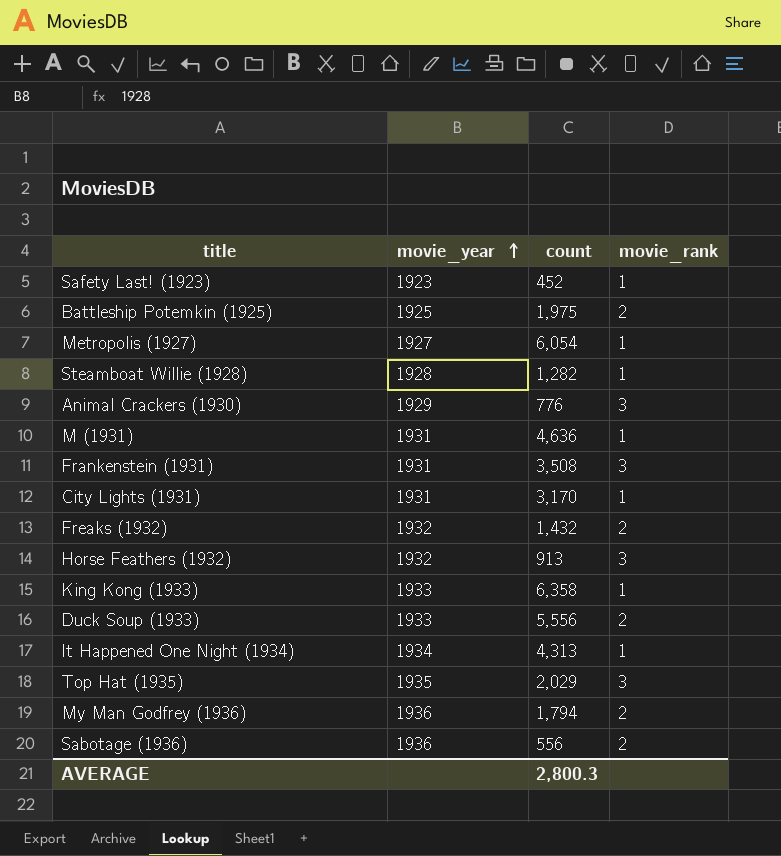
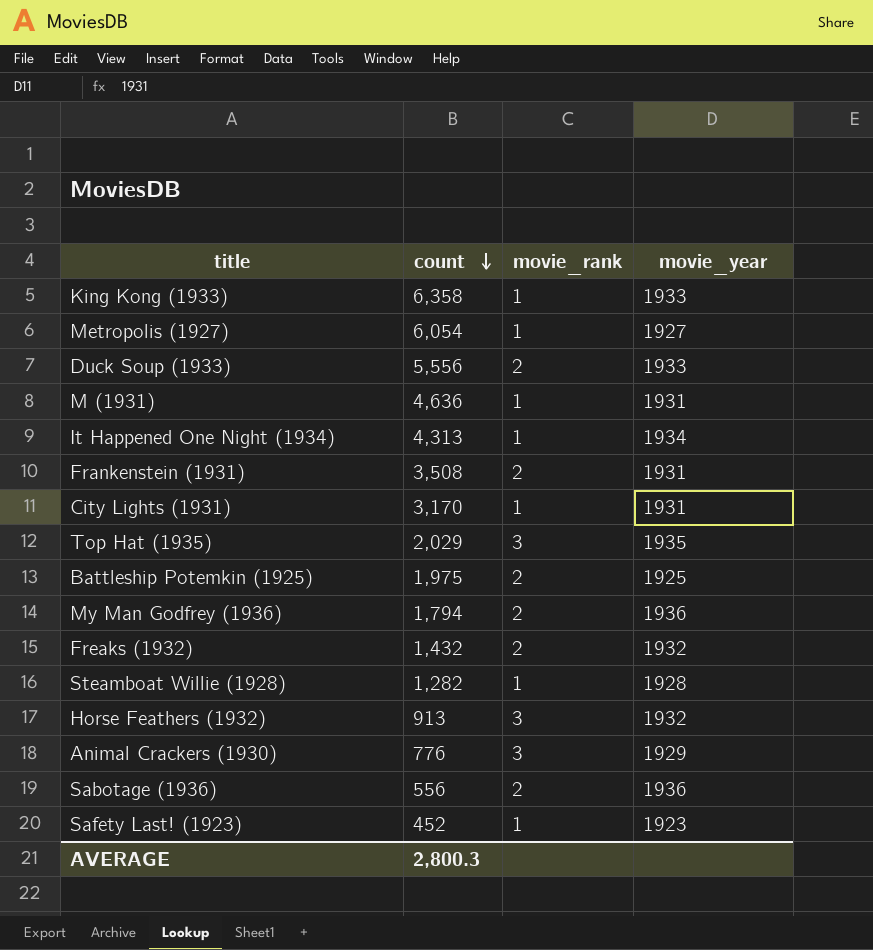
row order: movie_year ascending -> count descending
column movie_year | position: 2 -> 4
Frankenstein (1931) | movie_rank: 3 -> 2

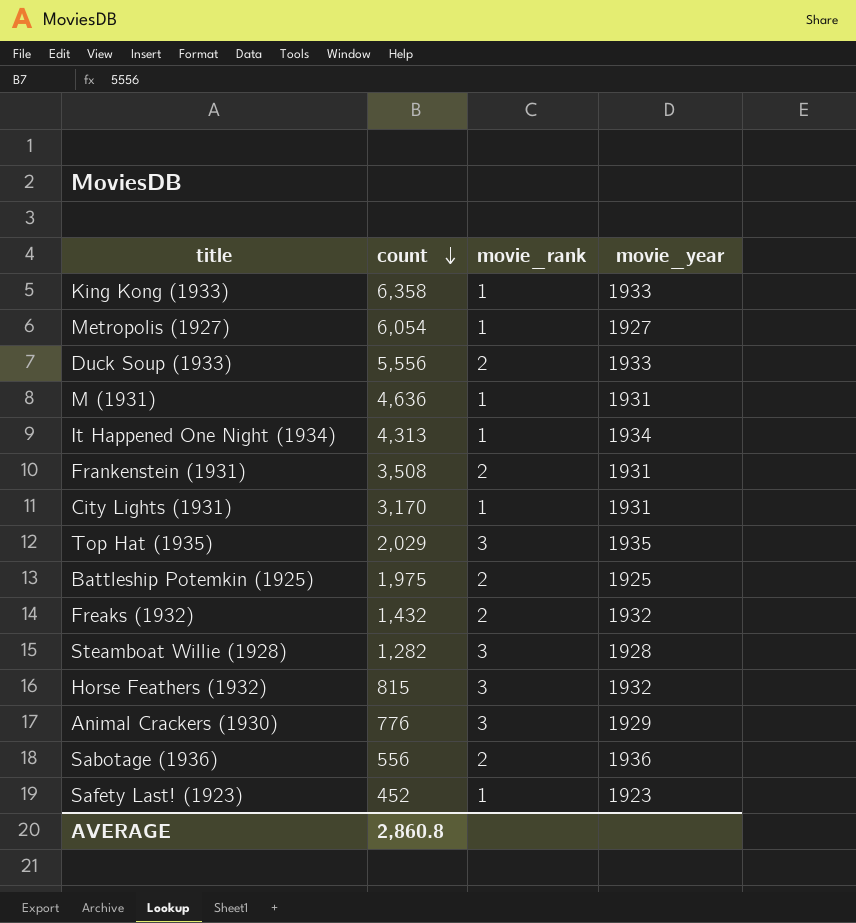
row My Man Godfrey (1936): 1,794 | 2 | 1936 -> none
Steamboat Willie (1928) | movie_rank: 1 -> 3
Horse Feathers (1932) | count: 913 -> 815
AVERAGE | count: 2,800.3 -> 2,860.8

